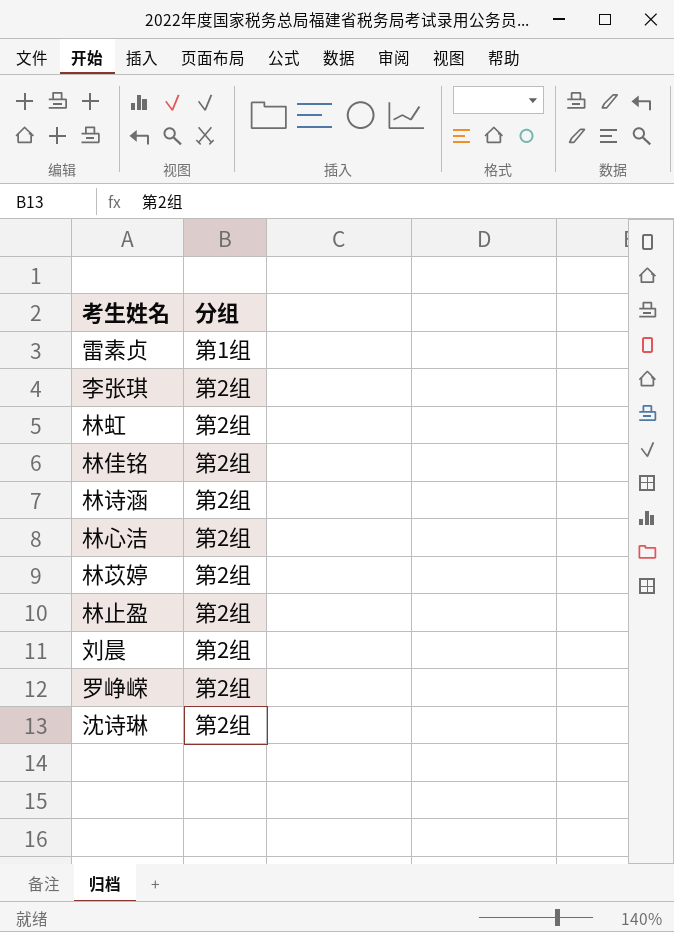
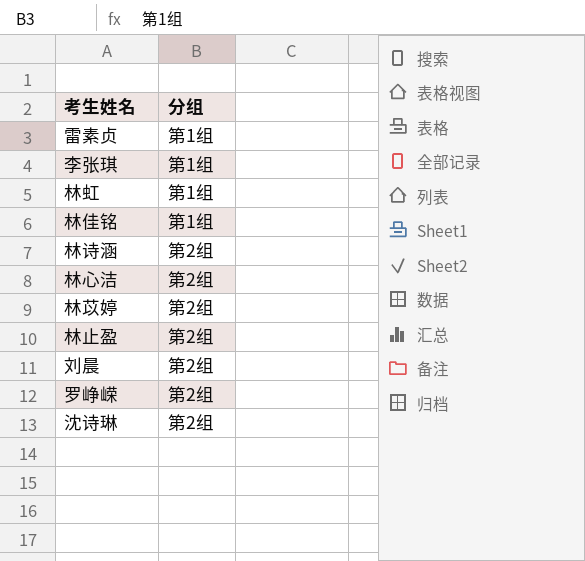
李张琪 | 分组: 第2组 -> 第1组
林虹 | 分组: 第2组 -> 第1组
林佳铭 | 分组: 第2组 -> 第1组

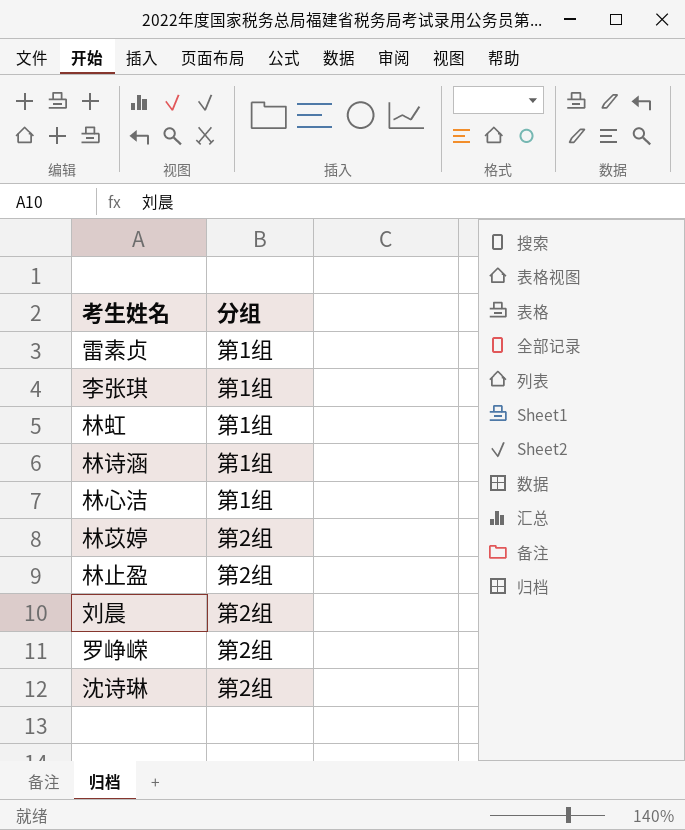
row 林佳铭: 第1组 -> none
林诗涵 | 分组: 第2组 -> 第1组
林心洁 | 分组: 第2组 -> 第1组

